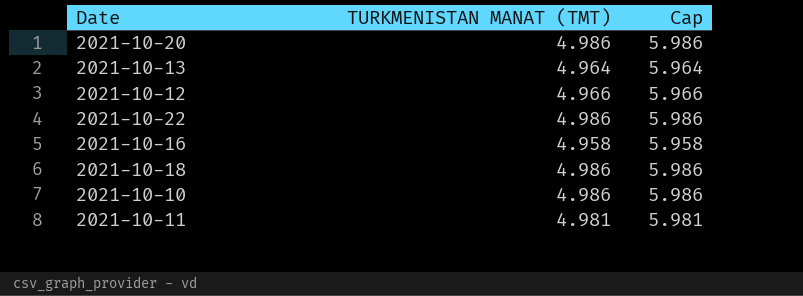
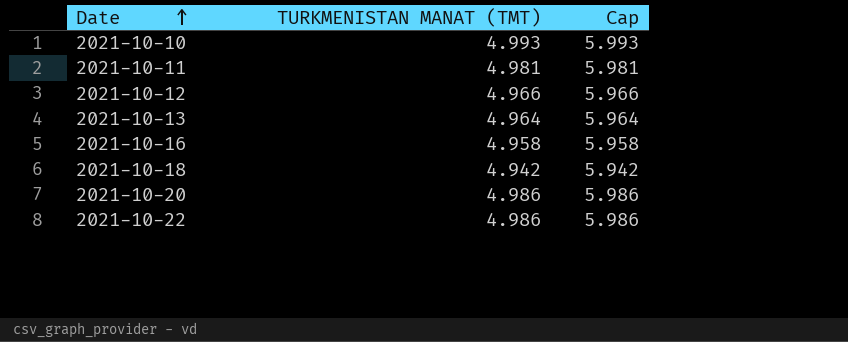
row order: none -> Date ascending
2021-10-10 | TURKMENISTAN MANAT (TMT): 4.986 -> 4.993
2021-10-10 | Cap: 5.986 -> 5.993
2021-10-18 | TURKMENISTAN MANAT (TMT): 4.986 -> 4.942
2021-10-18 | Cap: 5.986 -> 5.942

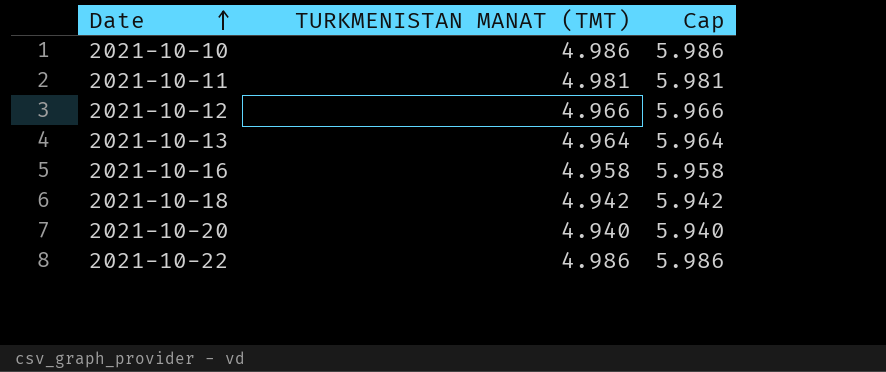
2021-10-10 | TURKMENISTAN MANAT (TMT): 4.993 -> 4.986
2021-10-10 | Cap: 5.993 -> 5.986
2021-10-20 | TURKMENISTAN MANAT (TMT): 4.986 -> 4.940
2021-10-20 | Cap: 5.986 -> 5.940

